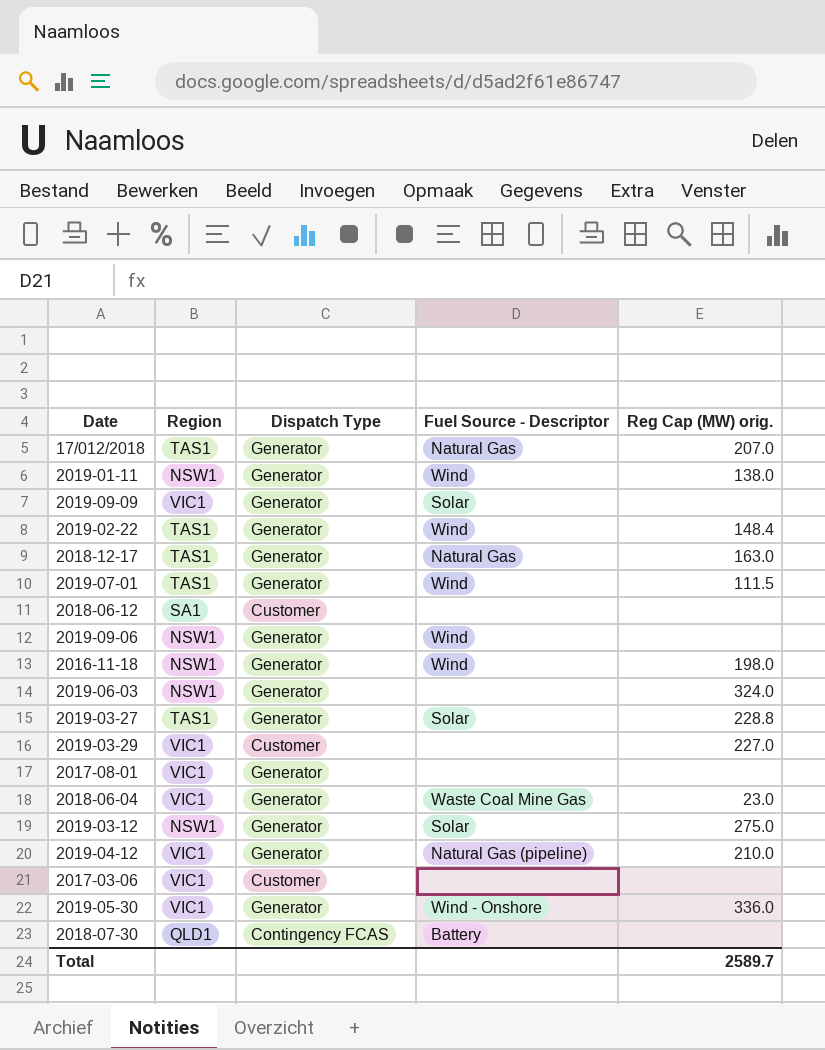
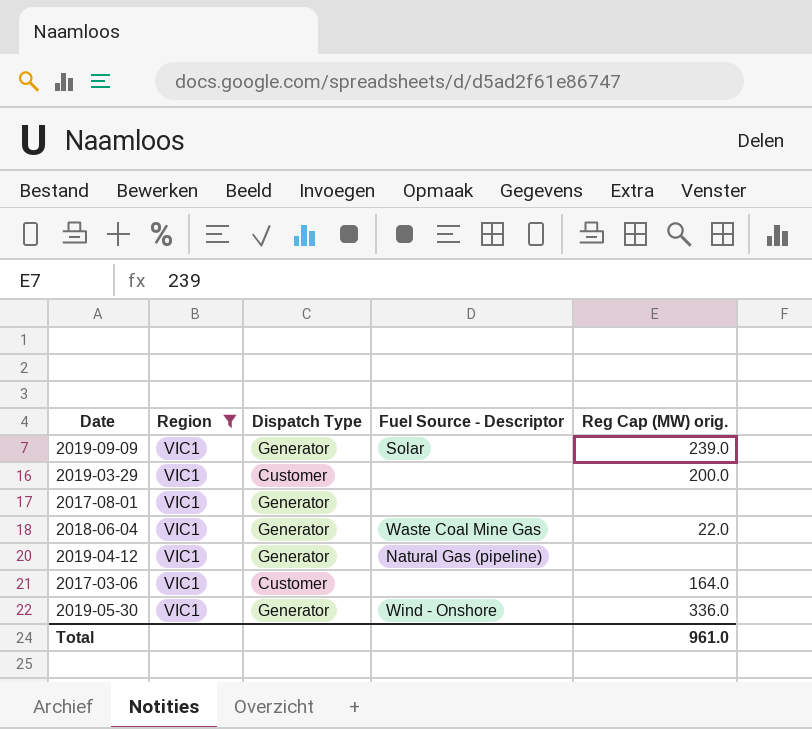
filter: none -> Region = VIC1
2019-09-09 | Reg Cap (MW) orig.: none -> 239.0
2019-03-29 | Reg Cap (MW) orig.: 227.0 -> 200.0
2018-06-04 | Reg Cap (MW) orig.: 23.0 -> 22.0
2019-04-12 | Reg Cap (MW) orig.: 210.0 -> none
2017-03-06 | Reg Cap (MW) orig.: none -> 164.0
Total | Reg Cap (MW) orig.: 2589.7 -> 961.0

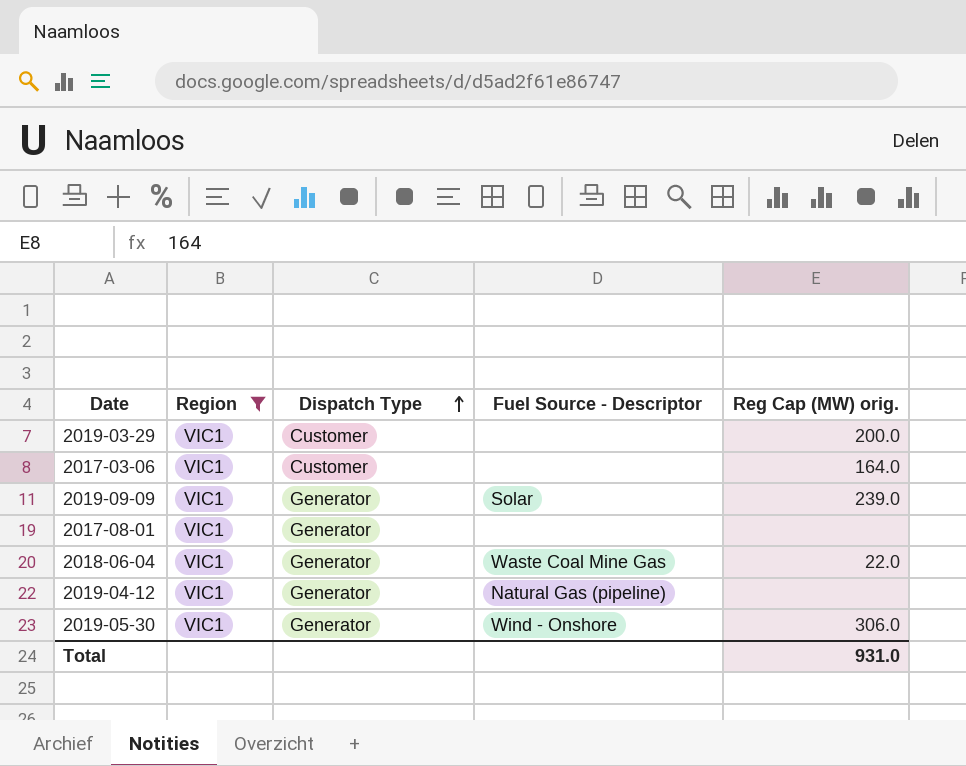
row order: none -> Dispatch Type ascending
2019-05-30 | Reg Cap (MW) orig.: 336.0 -> 306.0
Total | Reg Cap (MW) orig.: 961.0 -> 931.0

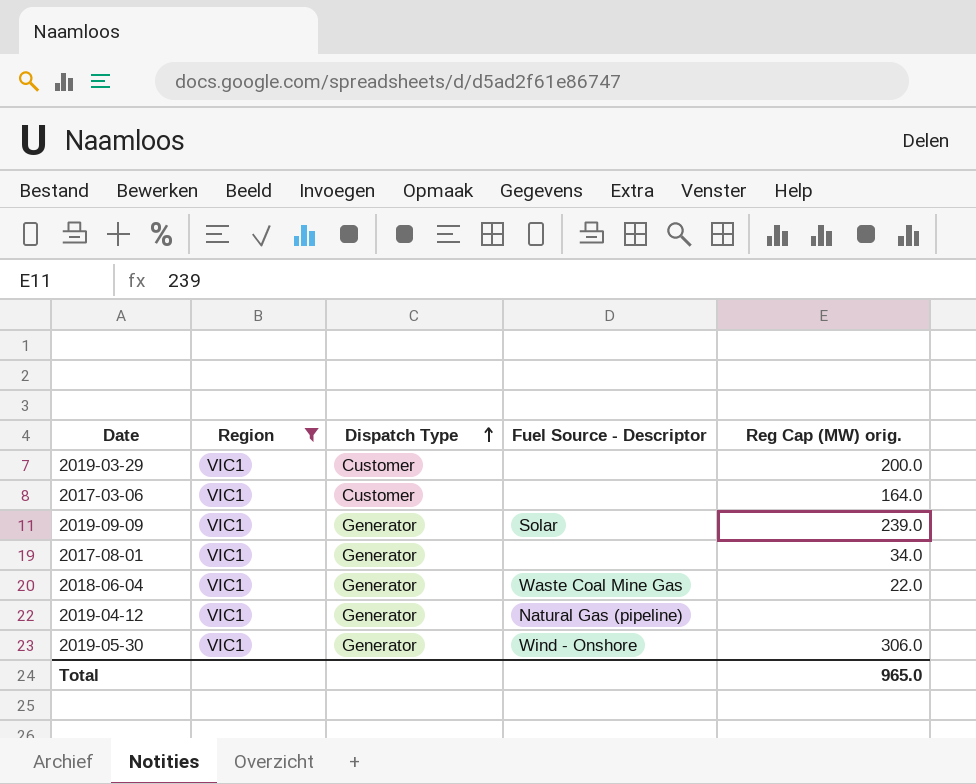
2017-08-01 | Reg Cap (MW) orig.: none -> 34.0
Total | Reg Cap (MW) orig.: 931.0 -> 965.0

